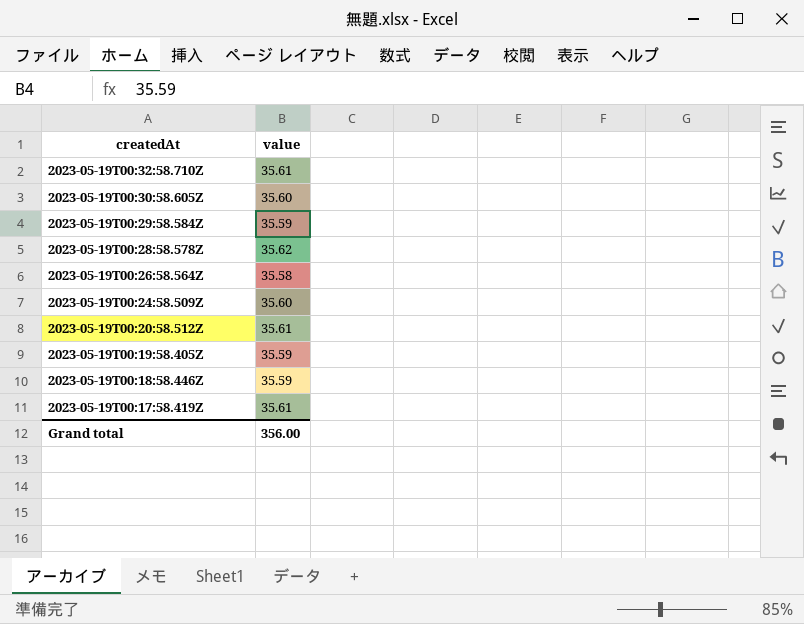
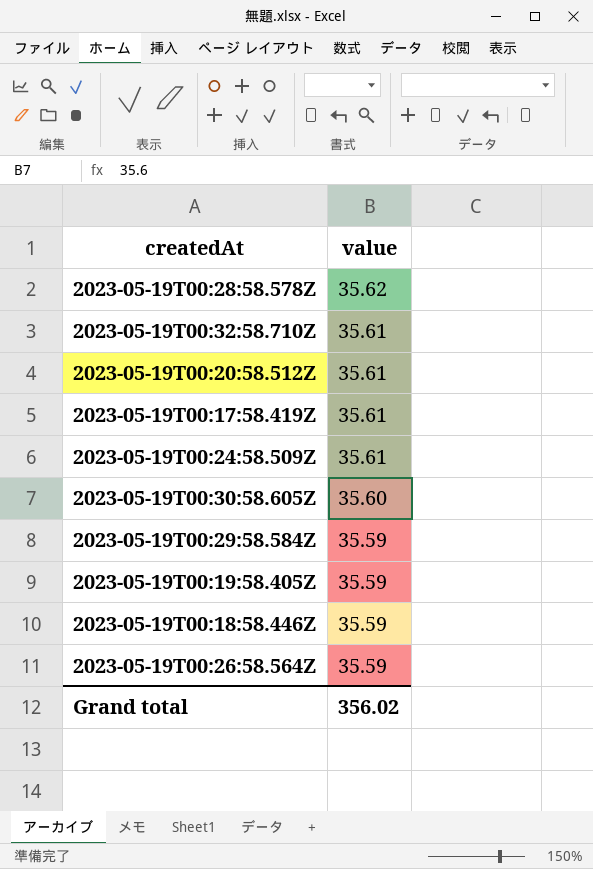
row order: createdAt descending -> value descending
2023-05-19T00:24:58.509Z | value: 35.60 -> 35.61
2023-05-19T00:26:58.564Z | value: 35.58 -> 35.59
Grand total | value: 356.00 -> 356.02

